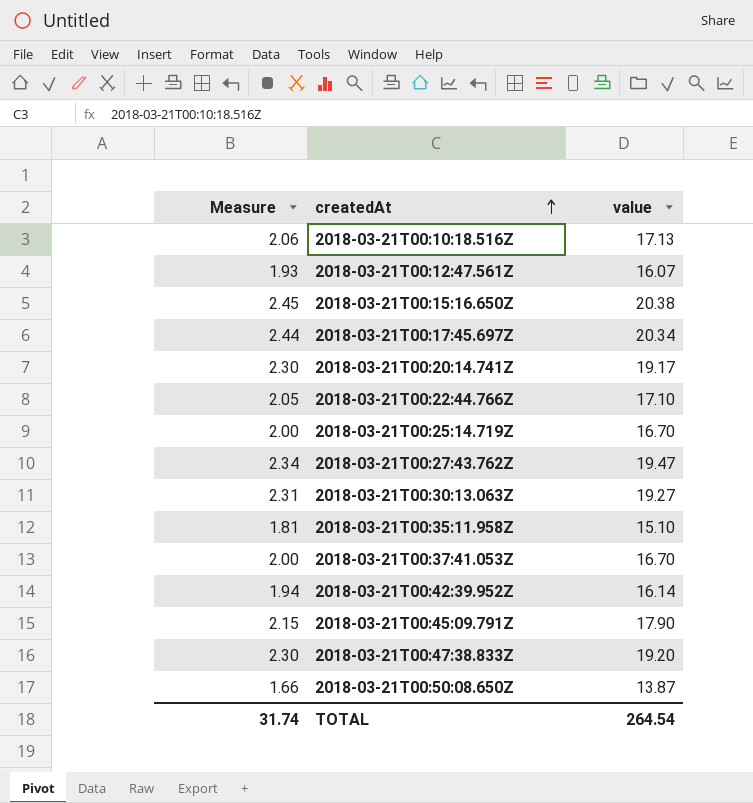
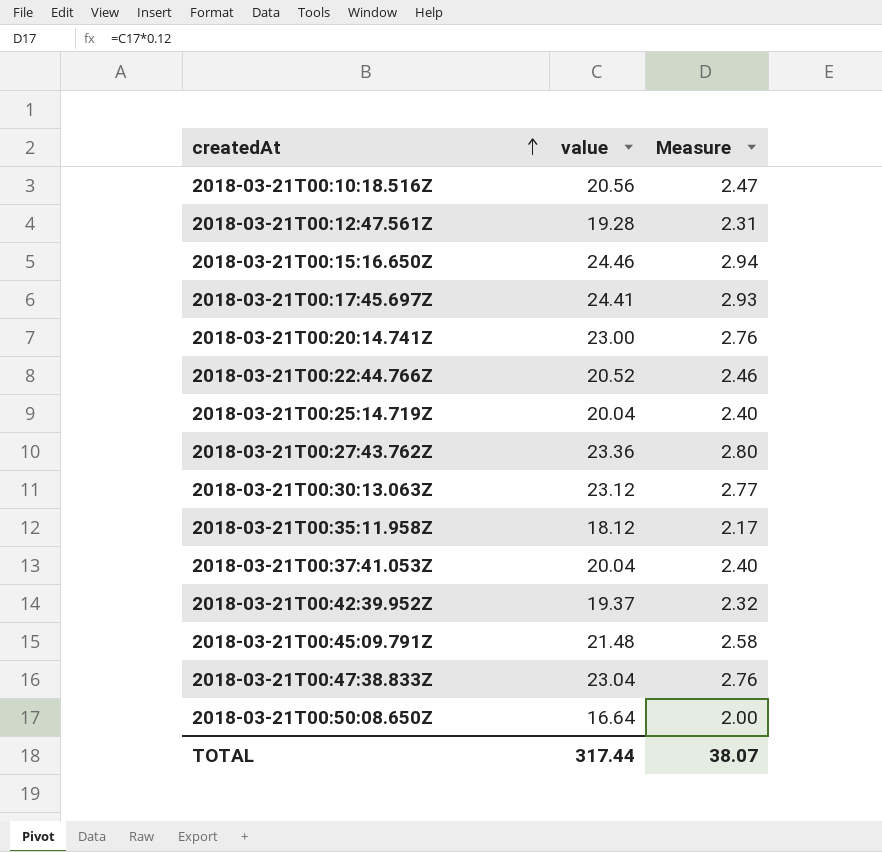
column Measure | position: 1 -> 3
2018-03-21T00:10:18.516Z | value: 17.13 -> 20.56
2018-03-21T00:10:18.516Z | Measure: 2.06 -> 2.47
2018-03-21T00:12:47.561Z | value: 16.07 -> 19.28
2018-03-21T00:12:47.561Z | Measure: 1.93 -> 2.31
2018-03-21T00:15:16.650Z | value: 20.38 -> 24.46
2018-03-21T00:15:16.650Z | Measure: 2.45 -> 2.94
2018-03-21T00:17:45.697Z | value: 20.34 -> 24.41
2018-03-21T00:17:45.697Z | Measure: 2.44 -> 2.93
2018-03-21T00:20:14.741Z | value: 19.17 -> 23.00
2018-03-21T00:20:14.741Z | Measure: 2.30 -> 2.76
2018-03-21T00:22:44.766Z | value: 17.10 -> 20.52
2018-03-21T00:22:44.766Z | Measure: 2.05 -> 2.46
2018-03-21T00:25:14.719Z | value: 16.70 -> 20.04
2018-03-21T00:25:14.719Z | Measure: 2.00 -> 2.40
2018-03-21T00:27:43.762Z | value: 19.47 -> 23.36
2018-03-21T00:27:43.762Z | Measure: 2.34 -> 2.80
2018-03-21T00:30:13.063Z | value: 19.27 -> 23.12
2018-03-21T00:30:13.063Z | Measure: 2.31 -> 2.77
2018-03-21T00:35:11.958Z | value: 15.10 -> 18.12
2018-03-21T00:35:11.958Z | Measure: 1.81 -> 2.17
2018-03-21T00:37:41.053Z | value: 16.70 -> 20.04
2018-03-21T00:37:41.053Z | Measure: 2.00 -> 2.40
2018-03-21T00:42:39.952Z | value: 16.14 -> 19.37
2018-03-21T00:42:39.952Z | Measure: 1.94 -> 2.32
2018-03-21T00:45:09.791Z | value: 17.90 -> 21.48
2018-03-21T00:45:09.791Z | Measure: 2.15 -> 2.58
2018-03-21T00:47:38.833Z | value: 19.20 -> 23.04
2018-03-21T00:47:38.833Z | Measure: 2.30 -> 2.76
2018-03-21T00:50:08.650Z | value: 13.87 -> 16.64
2018-03-21T00:50:08.650Z | Measure: 1.66 -> 2.00
TOTAL | value: 264.54 -> 317.44
TOTAL | Measure: 31.74 -> 38.07

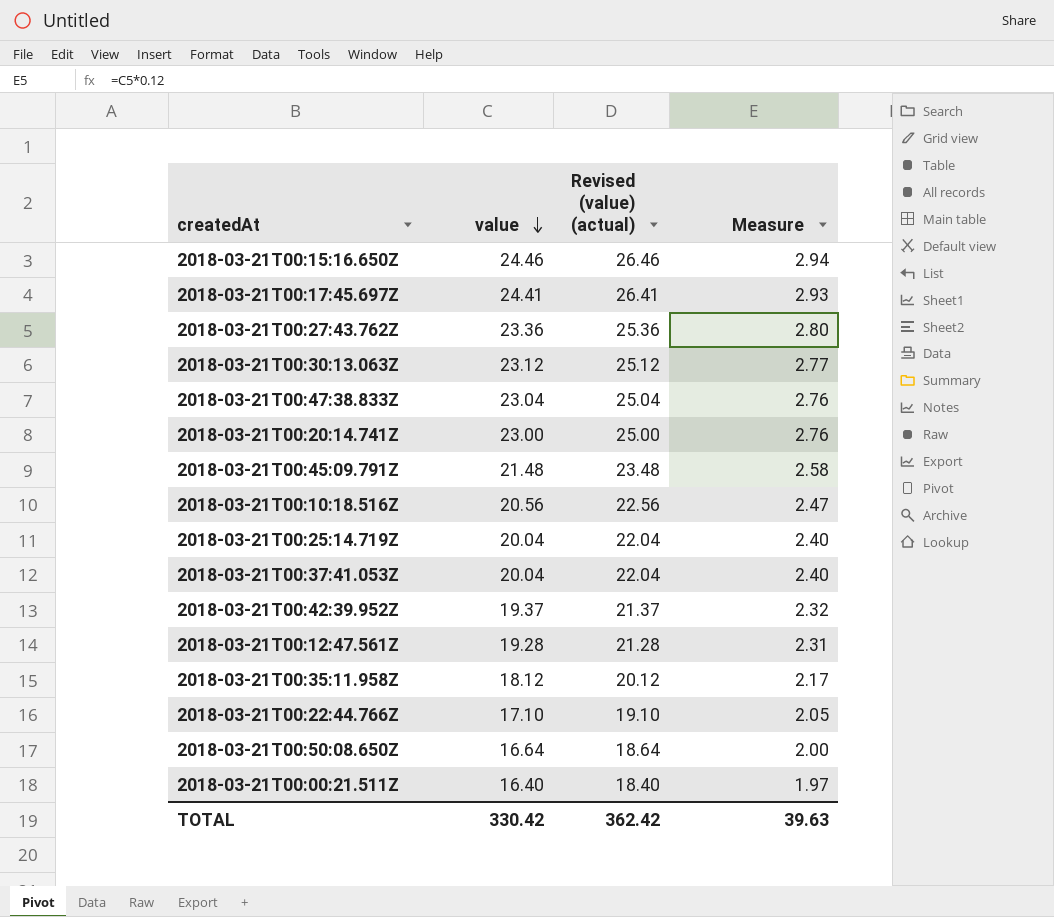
row order: createdAt ascending -> value descending
column Revised (value) (actual) | formula: none -> [value] + 2
2018-03-21T00:22:44.766Z | value: 20.52 -> 17.10
2018-03-21T00:22:44.766Z | Measure: 2.46 -> 2.05
row 2018-03-21T00:00:21.511Z: none -> 16.40 | 18.40 | 1.97
TOTAL | value: 317.44 -> 330.42
TOTAL | Measure: 38.07 -> 39.63

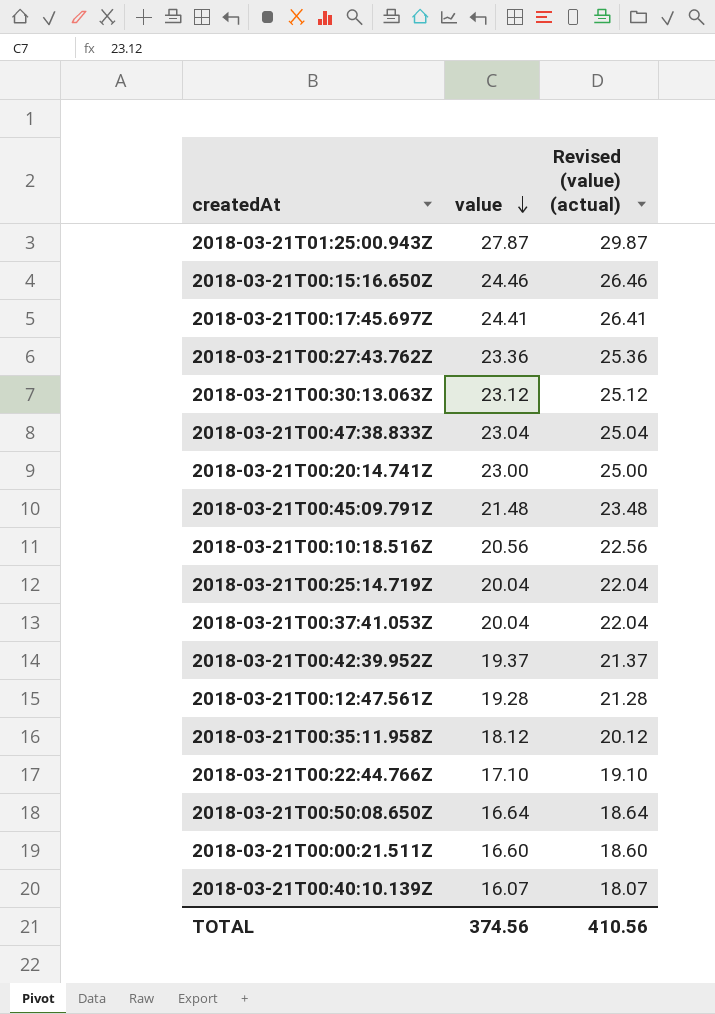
column Measure | formula: [value] * 0.12 -> none
row 2018-03-21T01:25:00.943Z: none -> 27.87 | 29.87
2018-03-21T00:00:21.511Z | value: 16.40 -> 16.60
2018-03-21T00:00:21.511Z | Revised (value) (actual): 18.40 -> 18.60
row 2018-03-21T00:40:10.139Z: none -> 16.07 | 18.07
TOTAL | value: 330.42 -> 374.56
TOTAL | Revised (value) (actual): 362.42 -> 410.56

